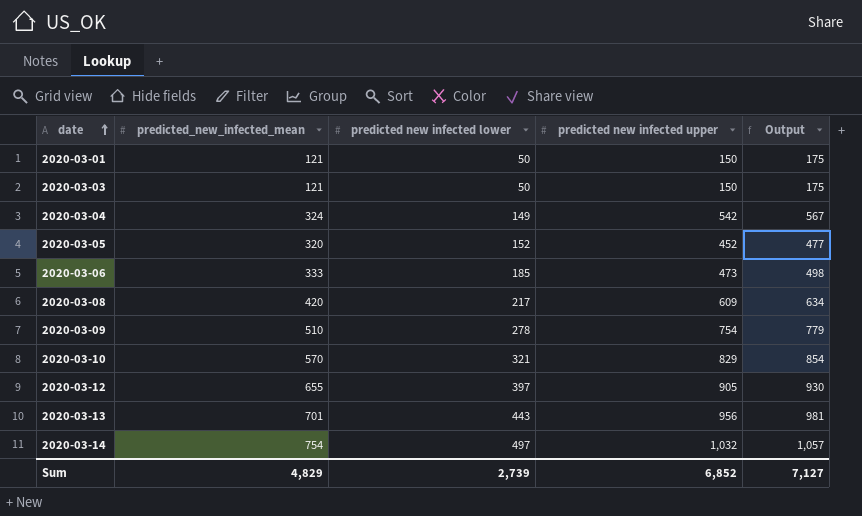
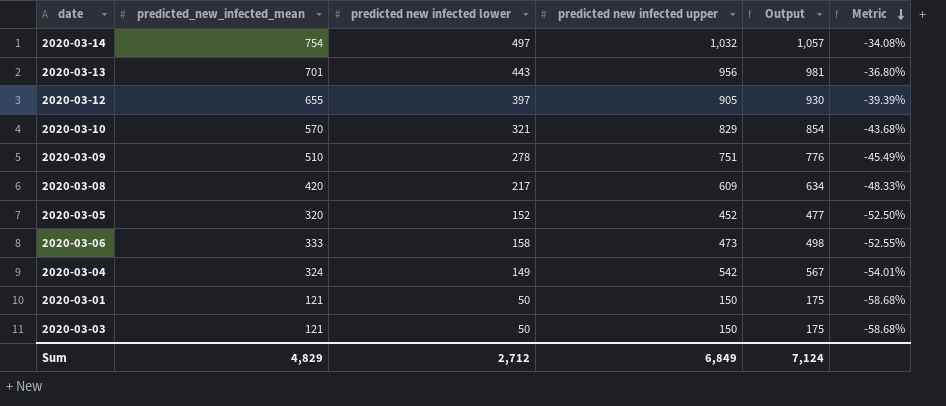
row order: date ascending -> Metric descending
column Metric | formula: none -> ([predicted new infected lower] - [predicted_new_infected_mean]) / [predicted_new_infected_mean]
2020-03-09 | predicted new infected upper: 754 -> 751
2020-03-09 | Output: 779 -> 776
2020-03-06 | predicted new infected lower: 185 -> 158
Sum | predicted new infected lower: 2,739 -> 2,712
Sum | predicted new infected upper: 6,852 -> 6,849
Sum | Output: 7,127 -> 7,124

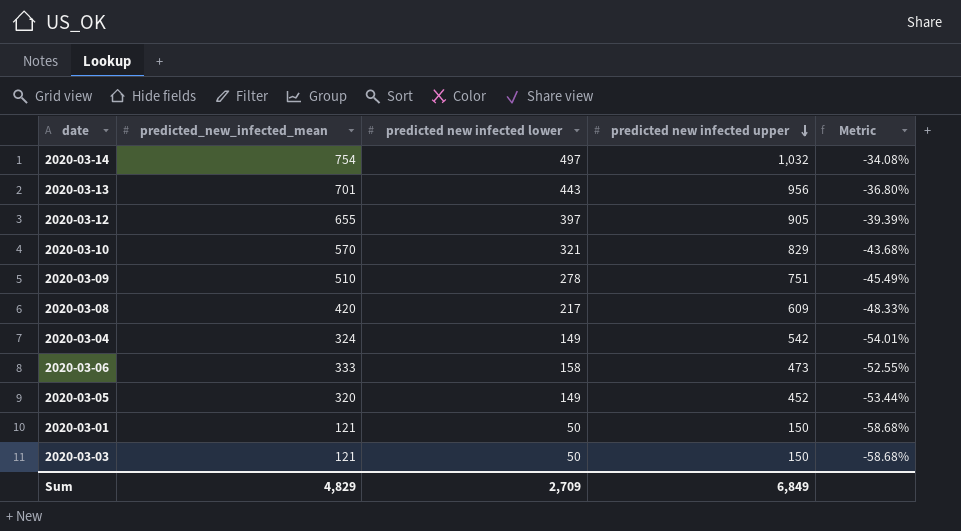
row order: Metric descending -> predicted new infected upper descending
column Output | formula: [predicted new infected upper] + 25 -> none
2020-03-05 | predicted new infected lower: 152 -> 149
2020-03-05 | Metric: -52.50% -> -53.44%
Sum | predicted new infected lower: 2,712 -> 2,709

